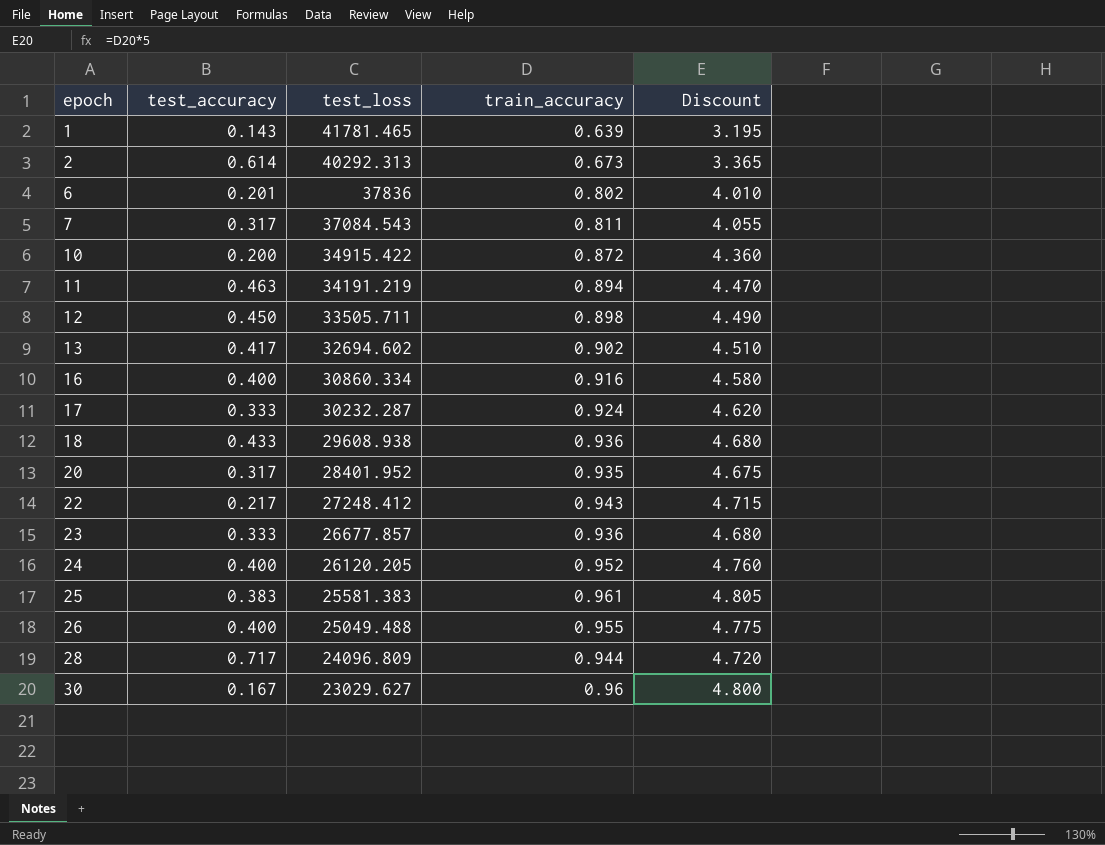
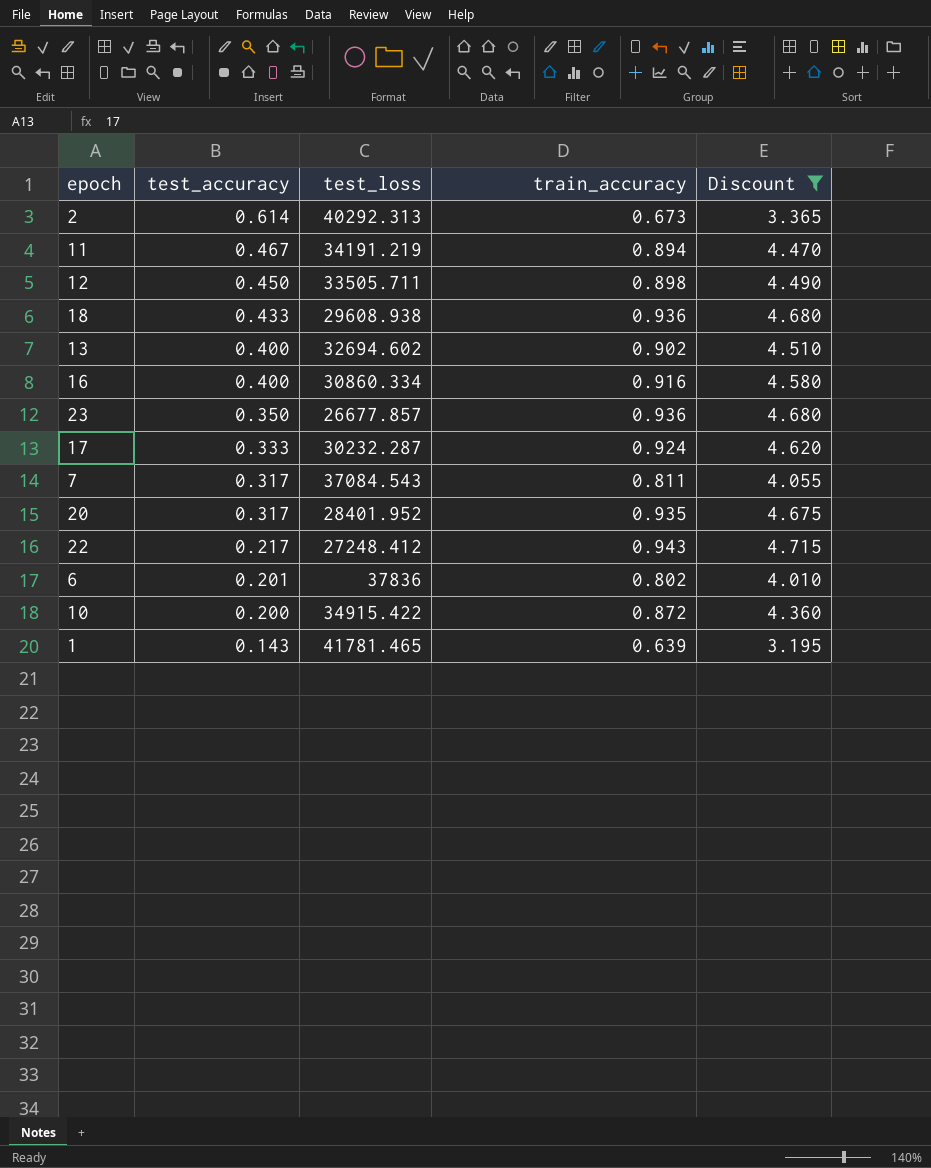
filter: none -> Discount <= 4.715
row order: epoch ascending -> test_accuracy descending
11 | test_accuracy: 0.463 -> 0.467
13 | test_accuracy: 0.417 -> 0.400
23 | test_accuracy: 0.333 -> 0.350

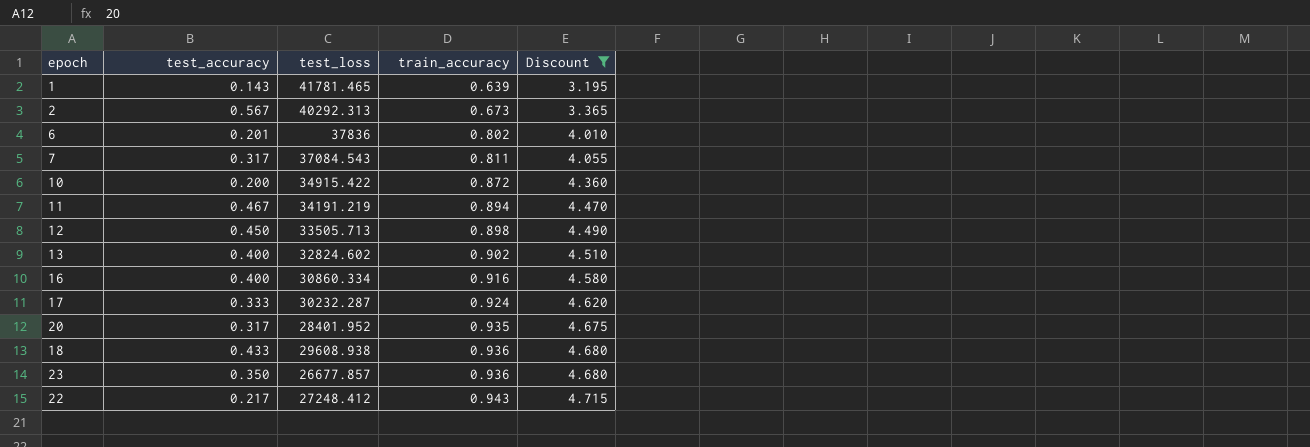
row order: test_accuracy descending -> train_accuracy ascending
2 | test_accuracy: 0.614 -> 0.567
12 | test_loss: 33505.711 -> 33505.713
13 | test_loss: 32694.602 -> 32824.602

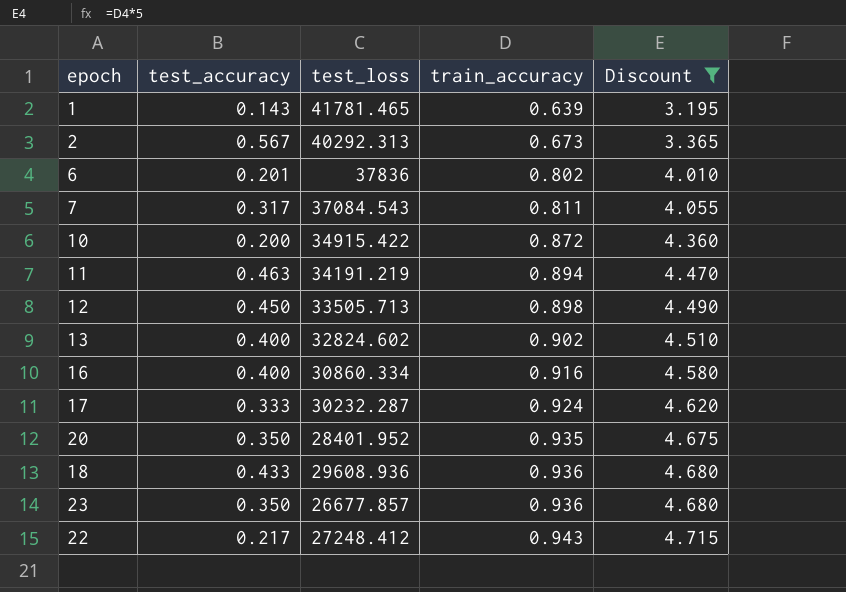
11 | test_accuracy: 0.467 -> 0.463
20 | test_accuracy: 0.317 -> 0.350
18 | test_loss: 29608.938 -> 29608.936

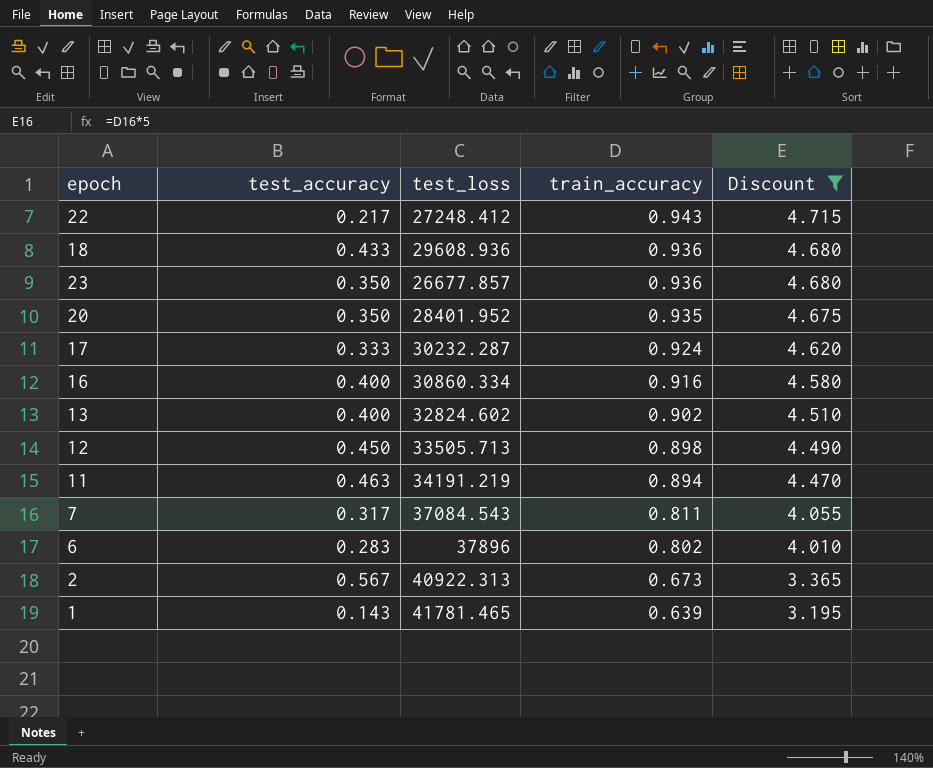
row order: train_accuracy ascending -> train_accuracy descending
row 10: 0.200 | 34915.422 | 0.872 | 4.360 -> none
6 | test_accuracy: 0.201 -> 0.283
6 | test_loss: 37836 -> 37896
2 | test_loss: 40292.313 -> 40922.313

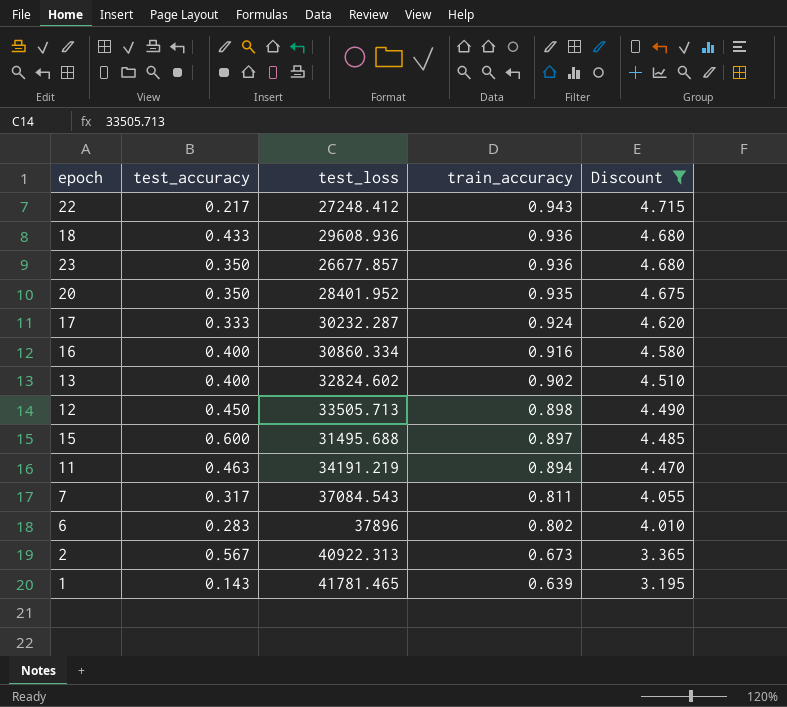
row 15: none -> 0.600 | 31495.688 | 0.897 | 4.485

